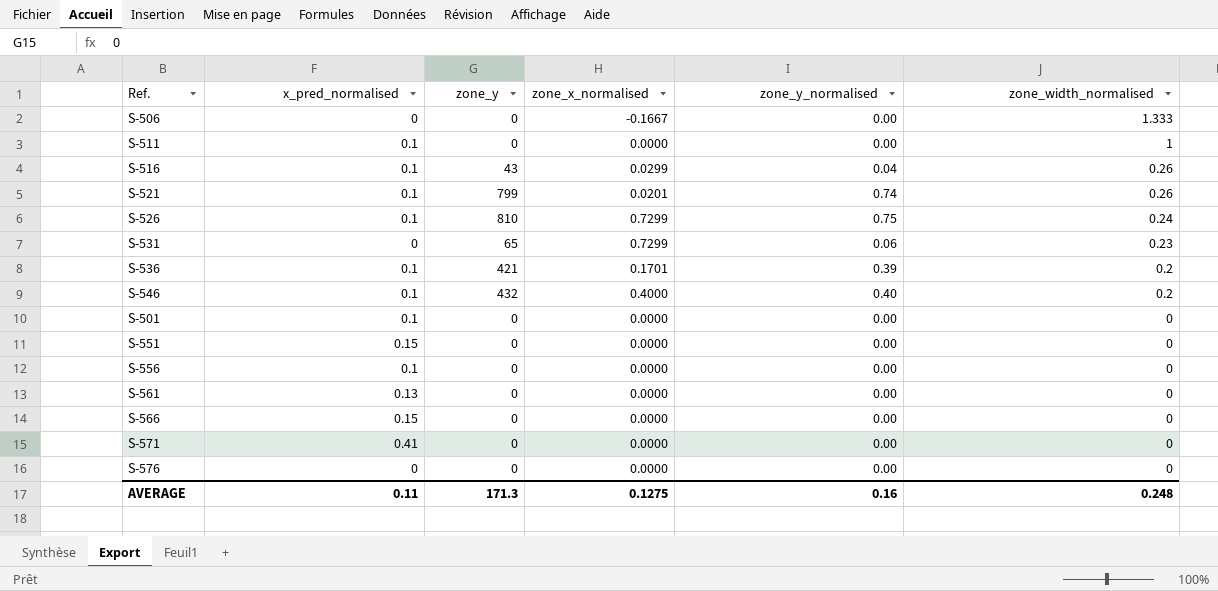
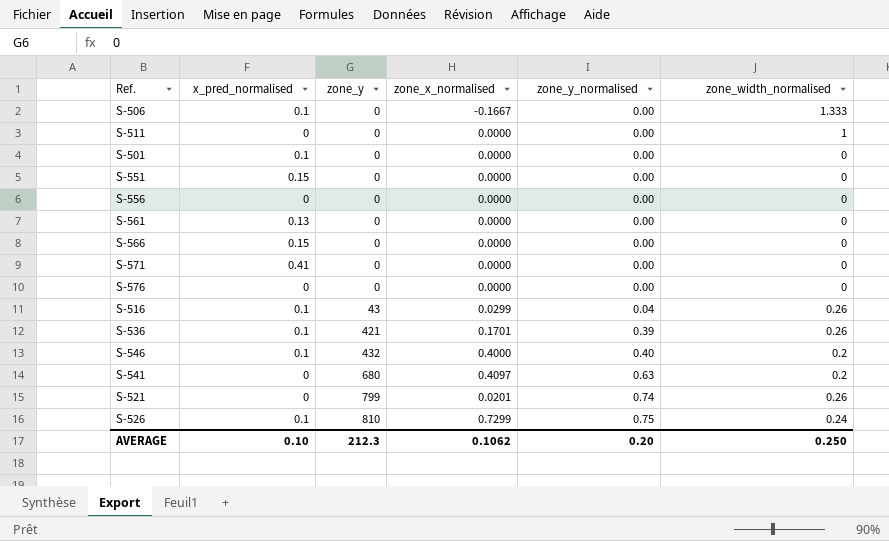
row order: zone_width_normalised descending -> zone_y ascending
row S-531: 0 | 65 | 0.7299 | 0.06 | 0.23 -> none
S-506 | x_pred_normalised: 0 -> 0.1
S-511 | x_pred_normalised: 0.1 -> 0
S-556 | x_pred_normalised: 0.1 -> 0
S-536 | zone_width_normalised: 0.2 -> 0.26
row S-541: none -> 0 | 680 | 0.4097 | 0.63 | 0.2
S-521 | x_pred_normalised: 0.1 -> 0
AVERAGE | x_pred_normalised: 0.11 -> 0.10
AVERAGE | zone_y: 171.3 -> 212.3
AVERAGE | zone_x_normalised: 0.1275 -> 0.1062
AVERAGE | zone_y_normalised: 0.16 -> 0.20
AVERAGE | zone_width_normalised: 0.248 -> 0.250

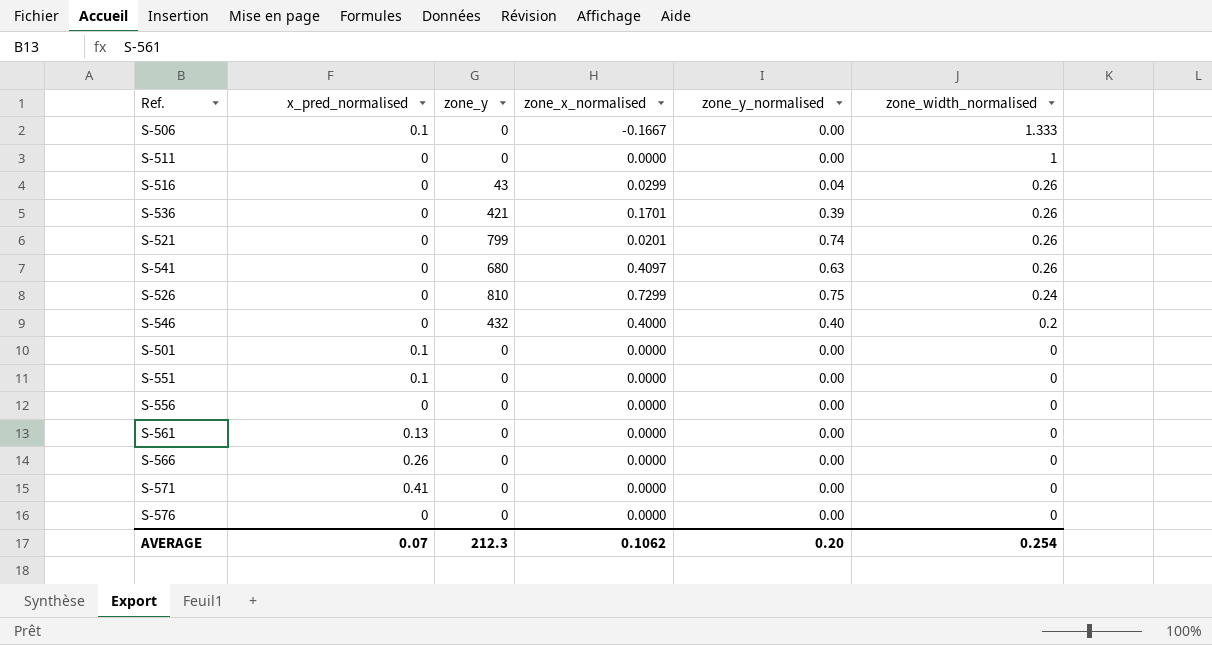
row order: zone_y ascending -> zone_width_normalised descending
S-516 | x_pred_normalised: 0.1 -> 0
S-536 | x_pred_normalised: 0.1 -> 0
S-541 | zone_width_normalised: 0.2 -> 0.26
S-526 | x_pred_normalised: 0.1 -> 0
S-546 | x_pred_normalised: 0.1 -> 0
S-551 | x_pred_normalised: 0.15 -> 0.1
S-566 | x_pred_normalised: 0.15 -> 0.26
AVERAGE | x_pred_normalised: 0.10 -> 0.07
AVERAGE | zone_width_normalised: 0.250 -> 0.254

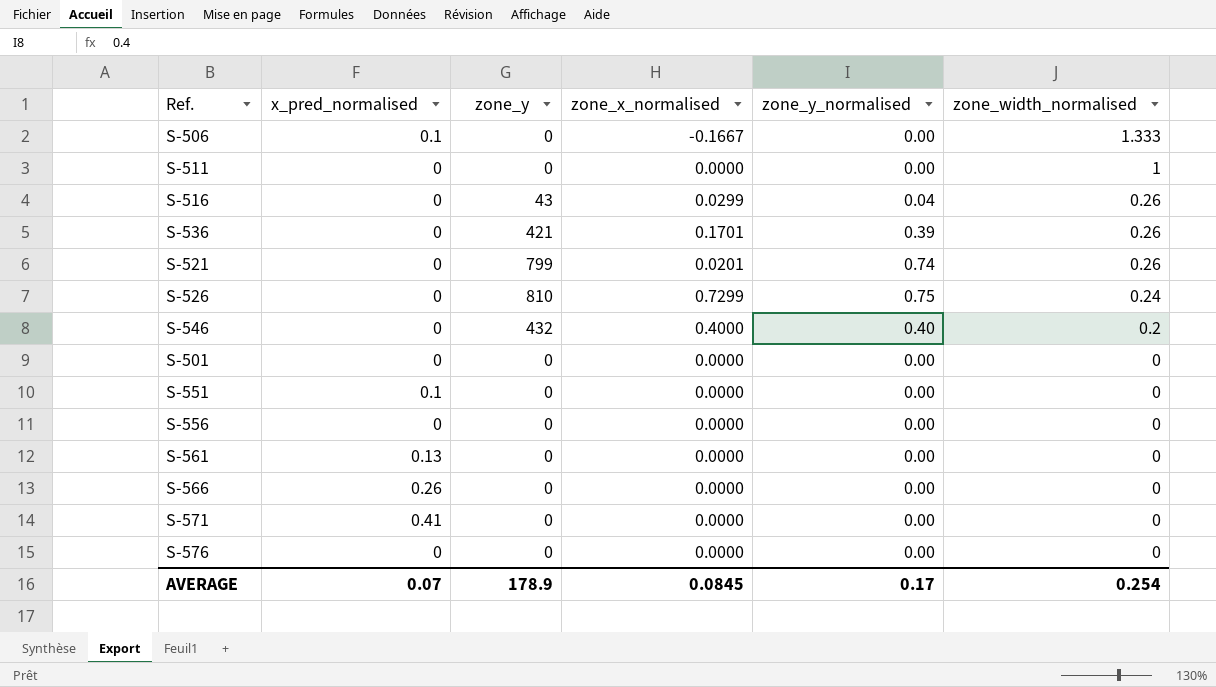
row S-541: 0 | 680 | 0.4097 | 0.63 | 0.26 -> none
S-501 | x_pred_normalised: 0.1 -> 0
AVERAGE | zone_y: 212.3 -> 178.9
AVERAGE | zone_x_normalised: 0.1062 -> 0.0845
AVERAGE | zone_y_normalised: 0.20 -> 0.17

